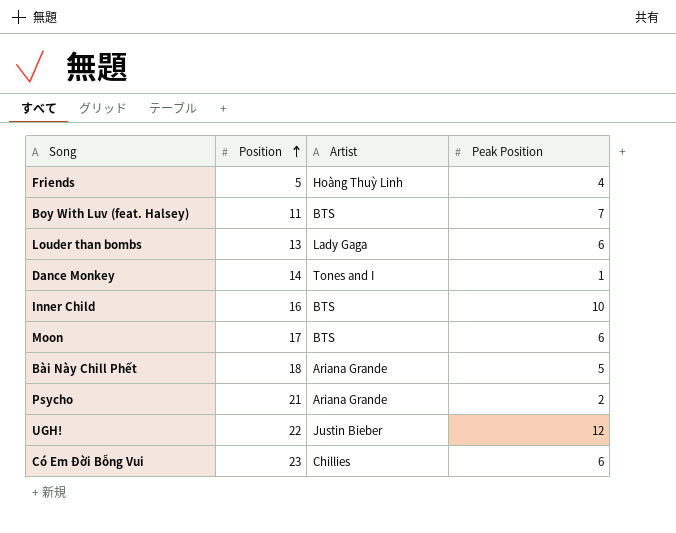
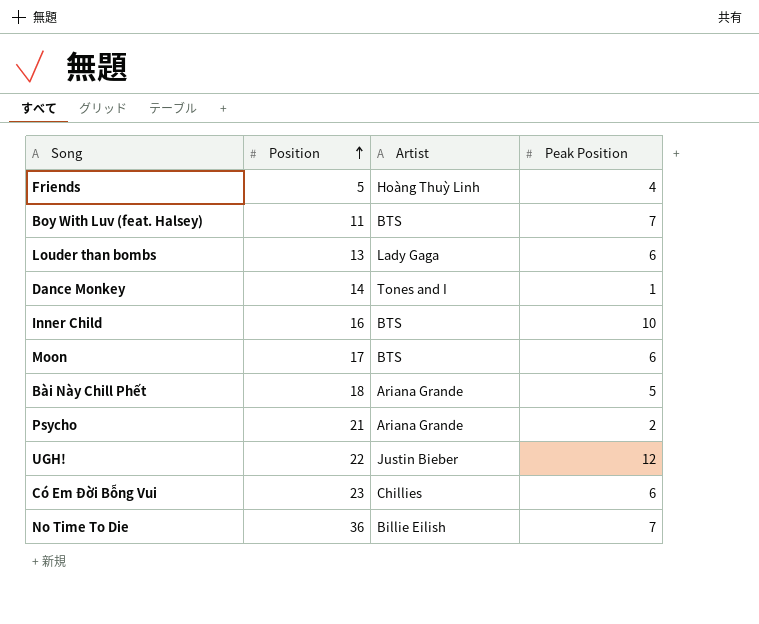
row No Time To Die: none -> 36 | Billie Eilish | 7

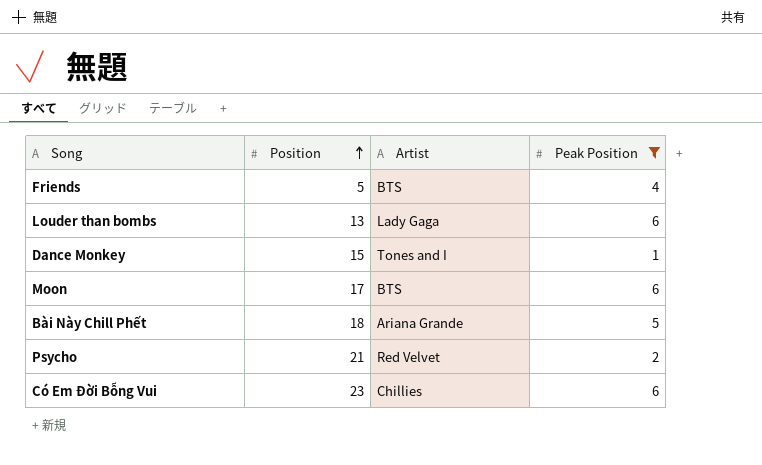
filter: none -> Peak Position <= 6
Friends | Artist: Hoàng Thuỳ Linh -> BTS
Dance Monkey | Position: 14 -> 15
Psycho | Artist: Ariana Grande -> Red Velvet

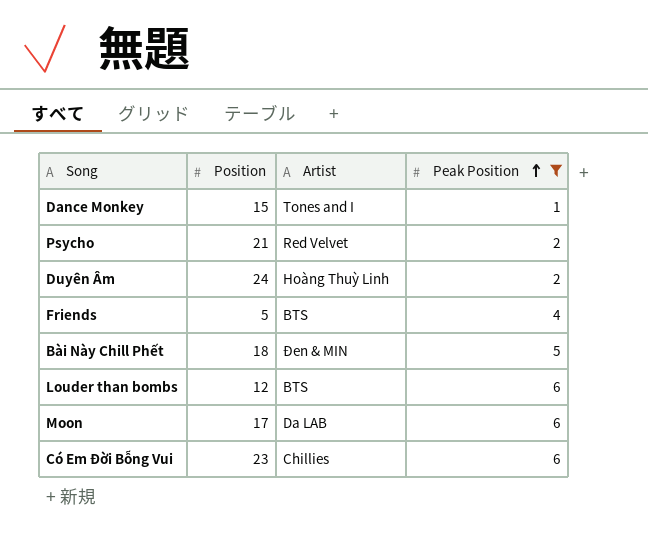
row order: Position ascending -> Peak Position ascending
row Duyên Âm: none -> 24 | Hoàng Thuỳ Linh | 2
Bài Này Chill Phết | Artist: Ariana Grande -> Đen & MIN
Louder than bombs | Position: 13 -> 12
Louder than bombs | Artist: Lady Gaga -> BTS
Moon | Artist: BTS -> Da LAB

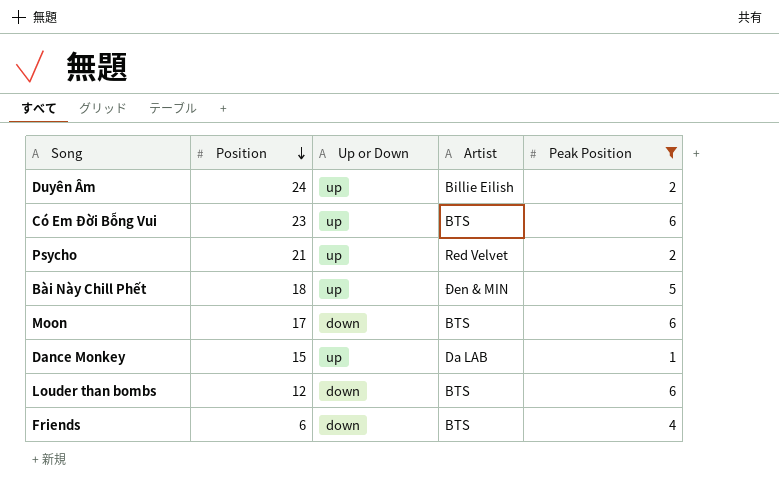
row order: Peak Position ascending -> Position descending
column Up or Down | position: none -> 3
Duyên Âm | Artist: Hoàng Thuỳ Linh -> Billie Eilish
Có Em Đời Bỗng Vui | Artist: Chillies -> BTS
Moon | Artist: Da LAB -> BTS
Dance Monkey | Artist: Tones and I -> Da LAB
Friends | Position: 5 -> 6

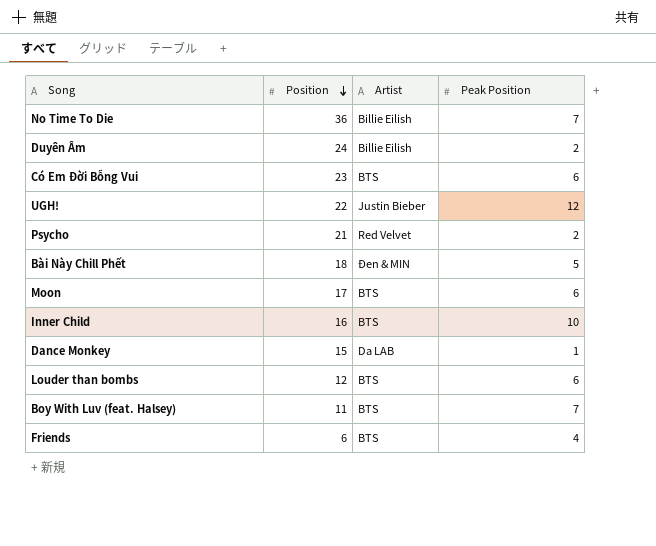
filter: Peak Position <= 6 -> none
column Up or Down | position: 3 -> none

